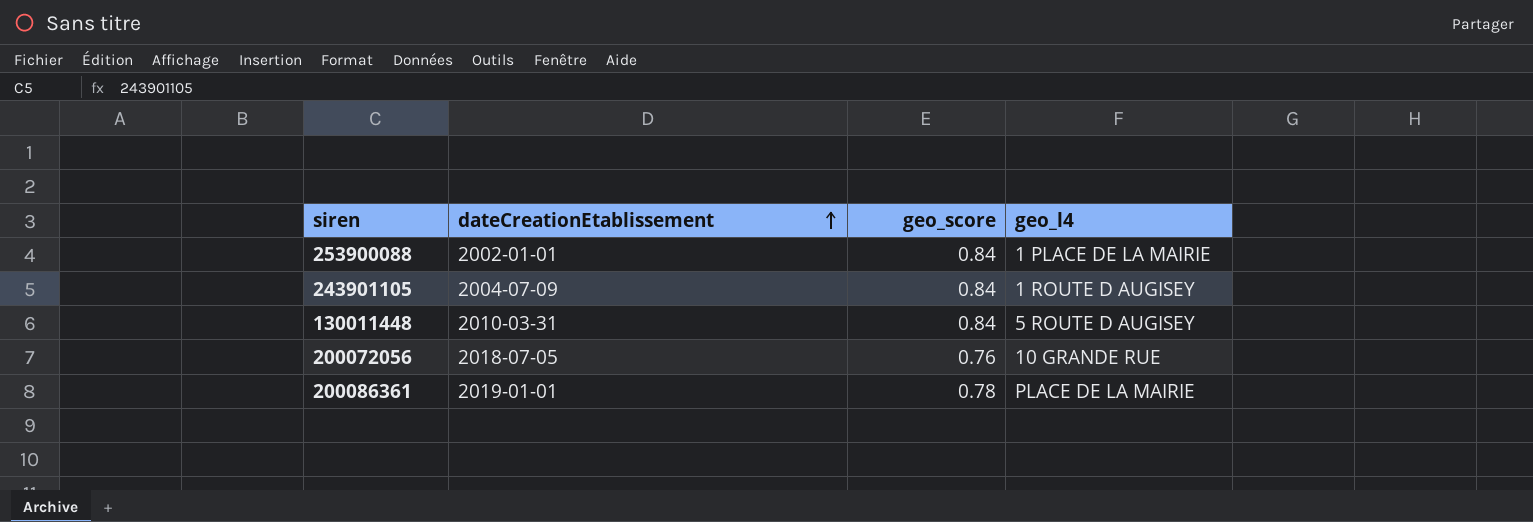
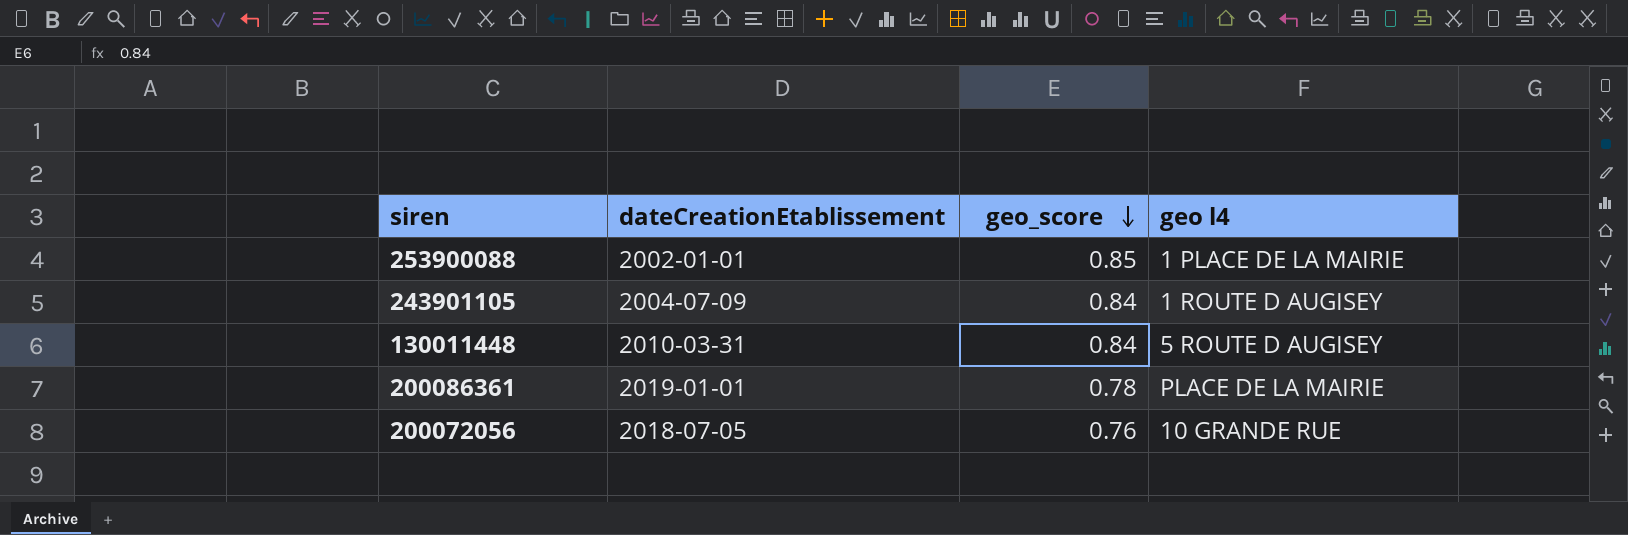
row order: dateCreationEtablissement ascending -> geo_score descending
column name: geo_l4 -> geo l4
253900088 | geo_score: 0.84 -> 0.85

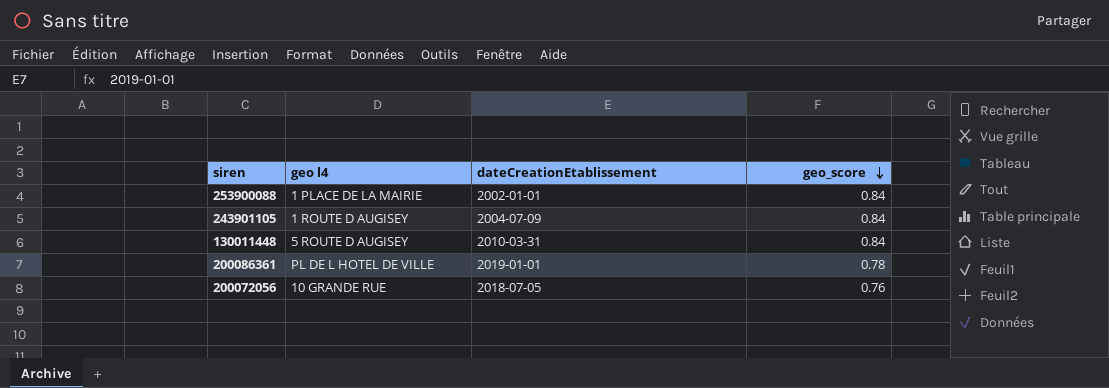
column geo l4 | position: 4 -> 2
253900088 | geo_score: 0.85 -> 0.84
200086361 | geo l4: PLACE DE LA MAIRIE -> PL DE L HOTEL DE VILLE

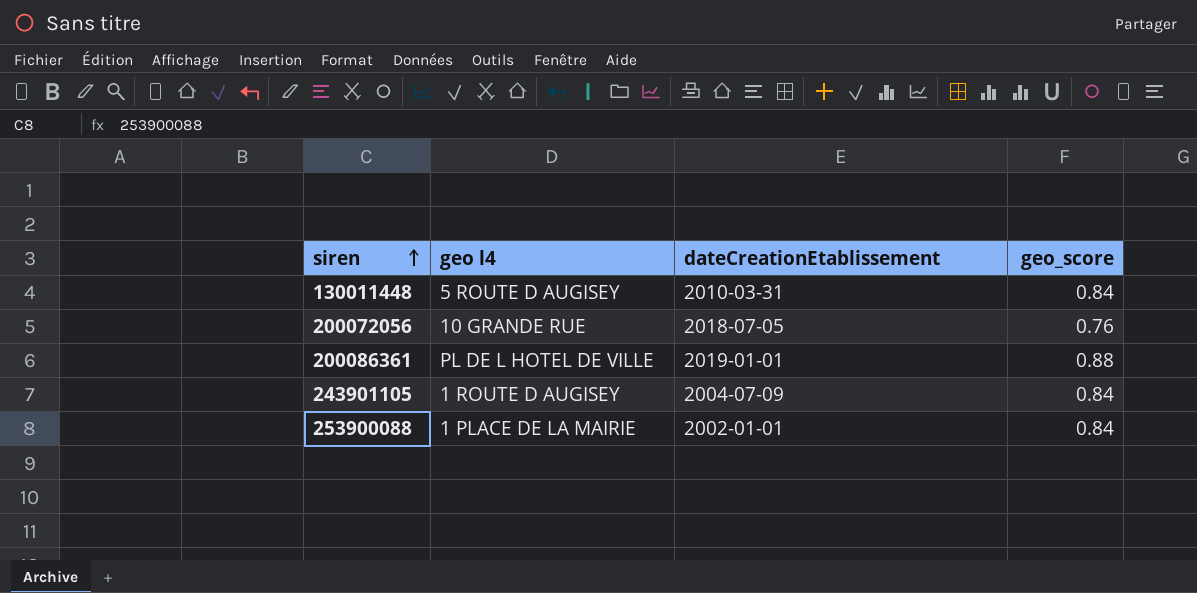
row order: geo_score descending -> siren ascending
200086361 | geo_score: 0.78 -> 0.88

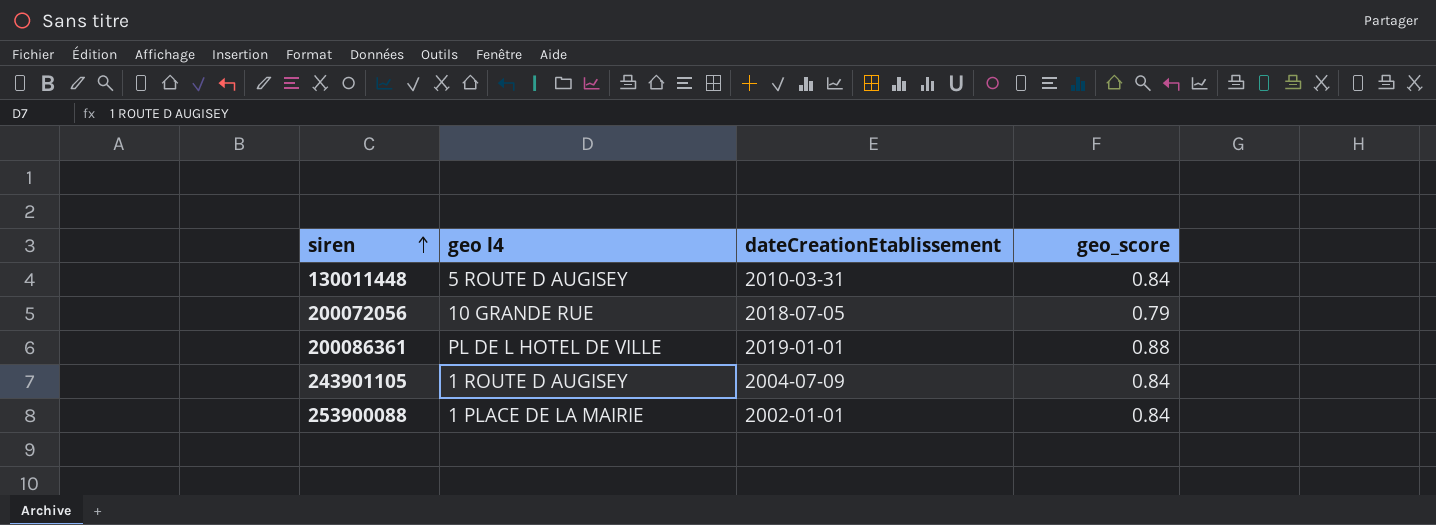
200072056 | geo_score: 0.76 -> 0.79

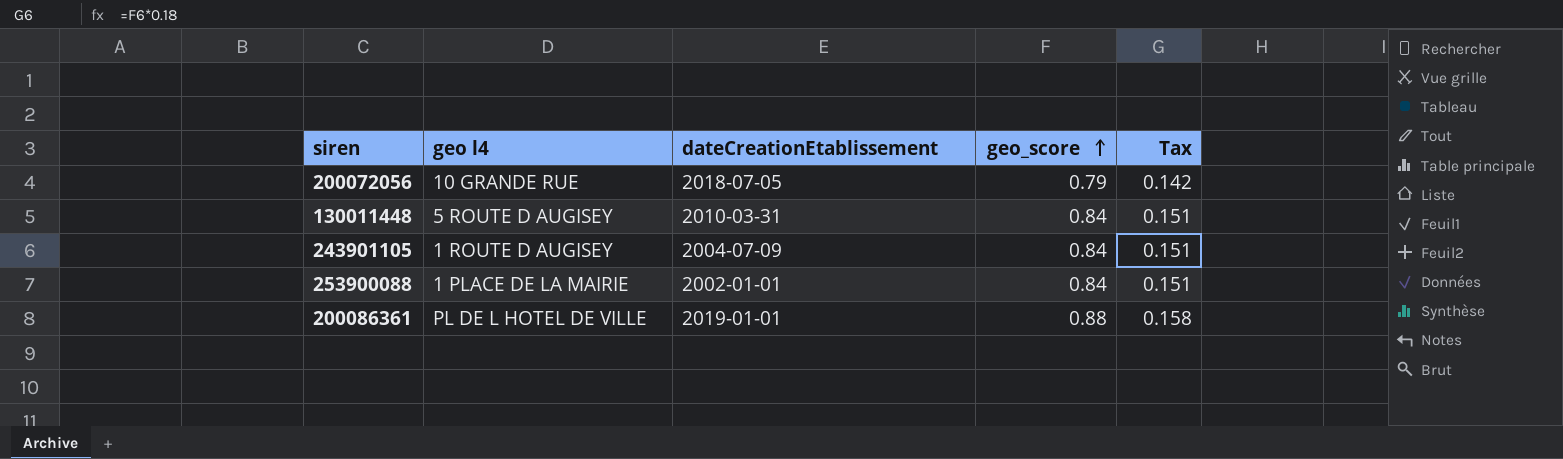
row order: siren ascending -> geo_score ascending
column Tax | formula: none -> [geo_score] * 0.18

